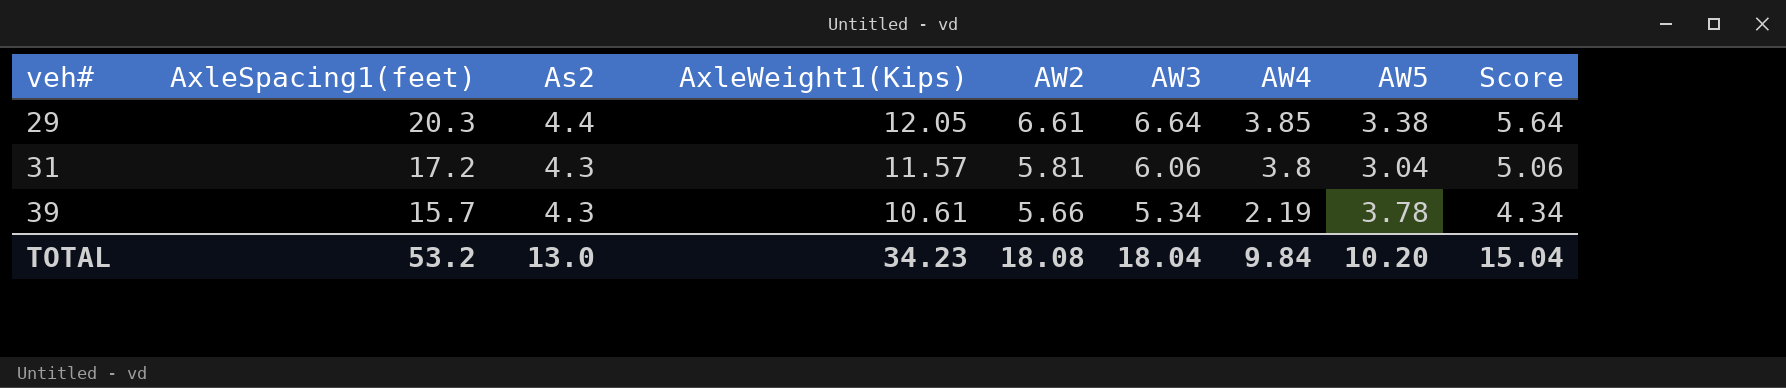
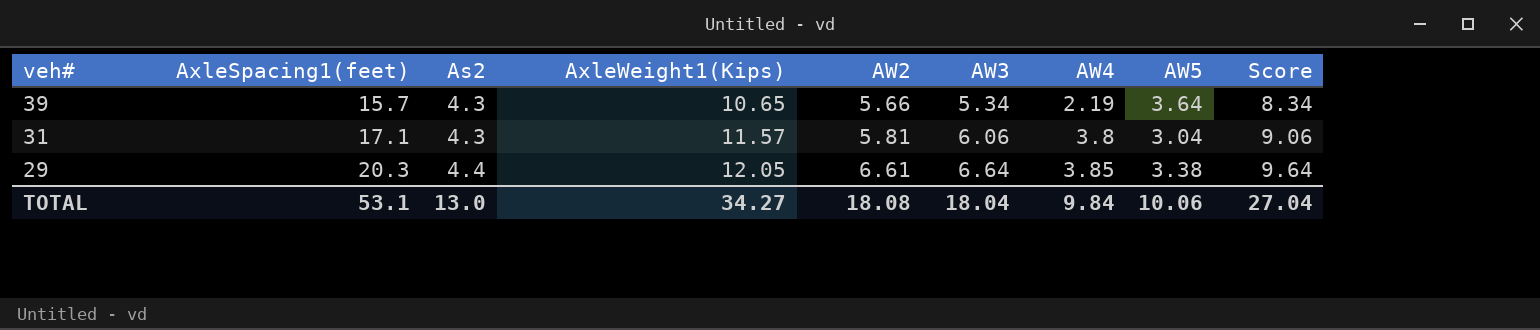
row order: veh# ascending -> veh# descending
column Score | formula: [AW3] - 1 -> [AW3] + 3
39 | AxleWeight1(Kips): 10.61 -> 10.65
39 | AW5: 3.78 -> 3.64
31 | AxleSpacing1(feet): 17.2 -> 17.1
TOTAL | AxleSpacing1(feet): 53.2 -> 53.1
TOTAL | AxleWeight1(Kips): 34.23 -> 34.27
TOTAL | AW5: 10.20 -> 10.06
TOTAL | Score: 15.04 -> 27.04

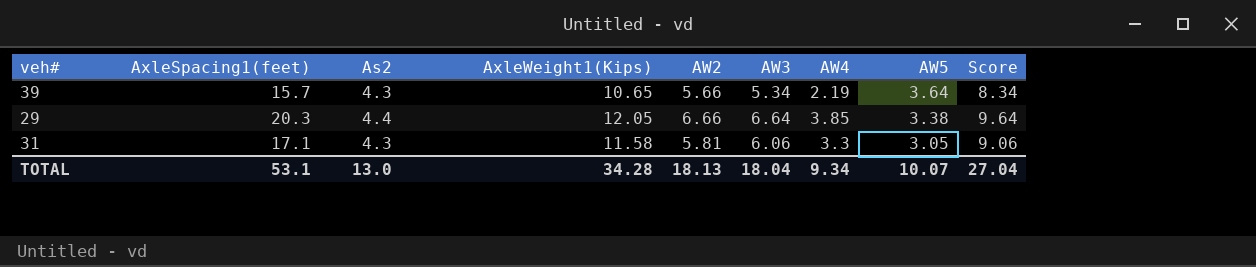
row order: veh# descending -> AW5 descending
29 | AW2: 6.61 -> 6.66
31 | AxleWeight1(Kips): 11.57 -> 11.58
31 | AW4: 3.8 -> 3.3
31 | AW5: 3.04 -> 3.05
TOTAL | AxleWeight1(Kips): 34.27 -> 34.28
TOTAL | AW2: 18.08 -> 18.13
TOTAL | AW4: 9.84 -> 9.34
TOTAL | AW5: 10.06 -> 10.07

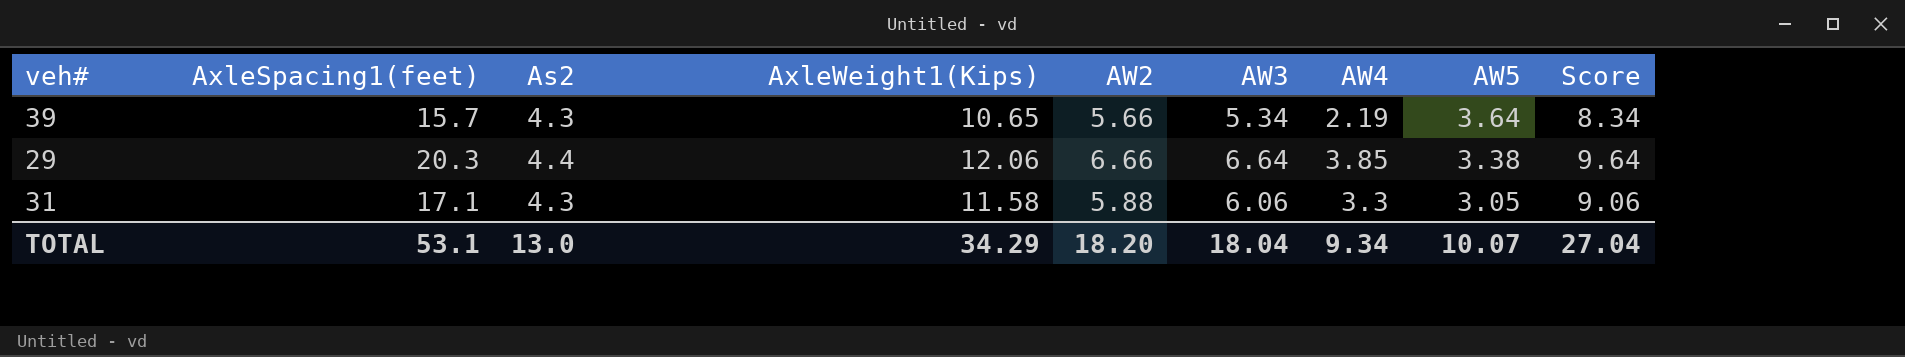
29 | AxleWeight1(Kips): 12.05 -> 12.06
31 | AW2: 5.81 -> 5.88
TOTAL | AxleWeight1(Kips): 34.28 -> 34.29
TOTAL | AW2: 18.13 -> 18.20

